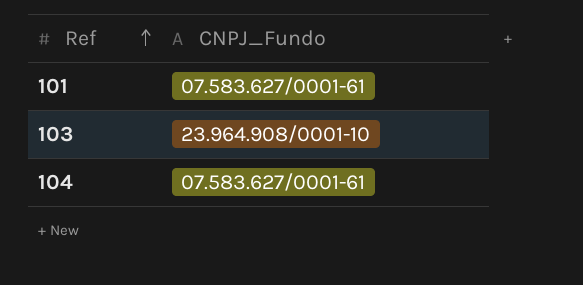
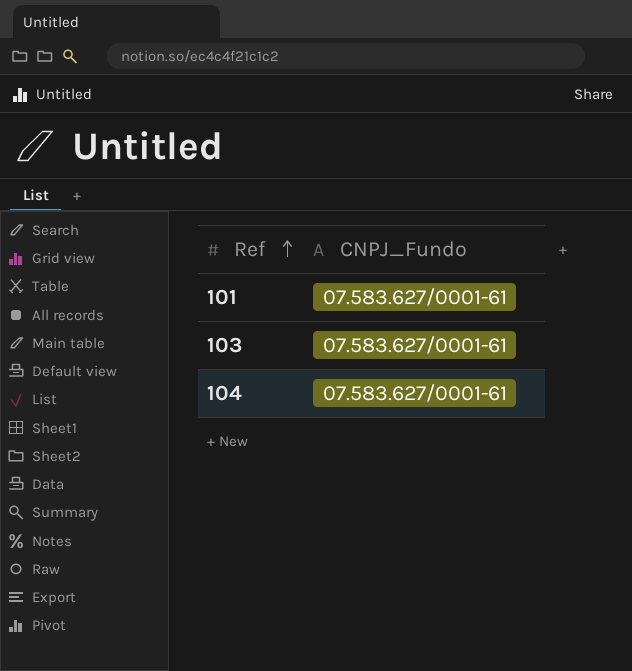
103 | CNPJ_Fundo: 23.964.908/0001-10 -> 07.583.627/0001-61

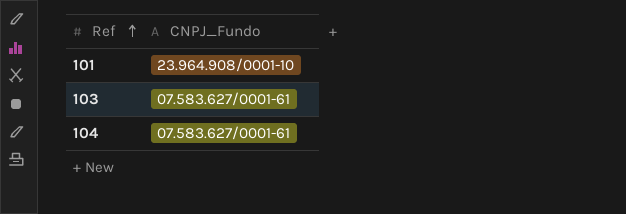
101 | CNPJ_Fundo: 07.583.627/0001-61 -> 23.964.908/0001-10

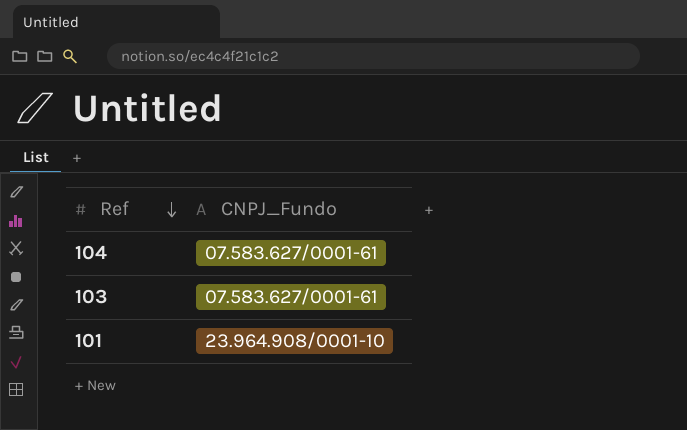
row order: Ref ascending -> Ref descending

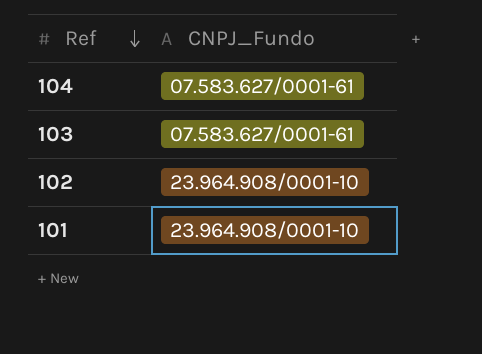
row 102: none -> 23.964.908/0001-10

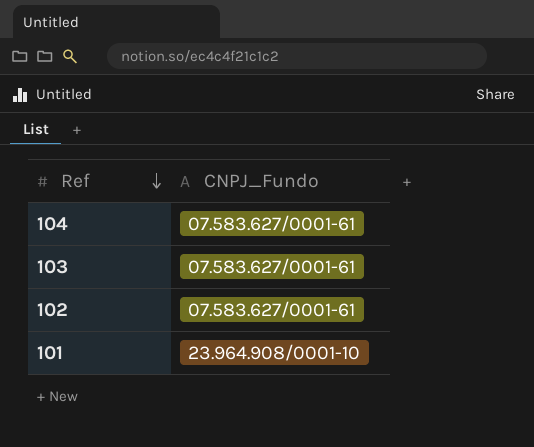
102 | CNPJ_Fundo: 23.964.908/0001-10 -> 07.583.627/0001-61

